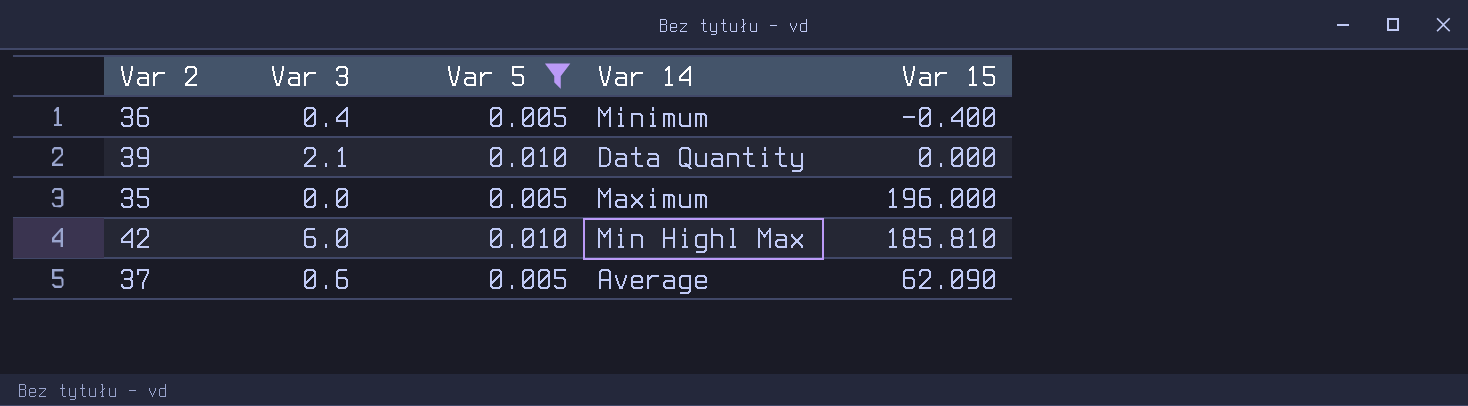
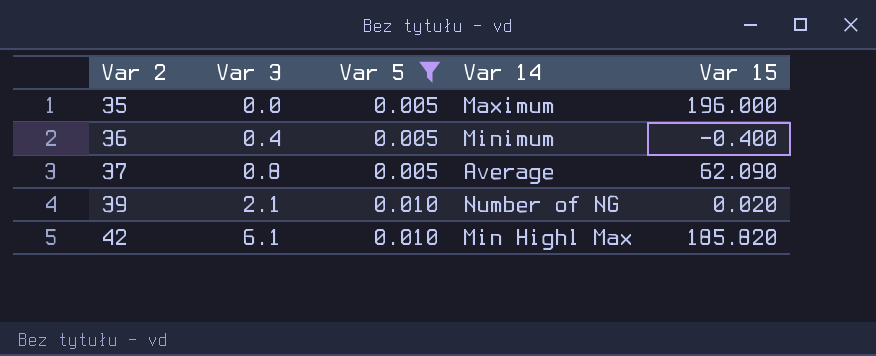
row order: none -> Var 2 ascending
37 | Var 3: 0.6 -> 0.8
39 | Var 14: Data Quantity -> Number of NG
39 | Var 15: 0.000 -> 0.020
42 | Var 3: 6.0 -> 6.1
42 | Var 15: 185.810 -> 185.820

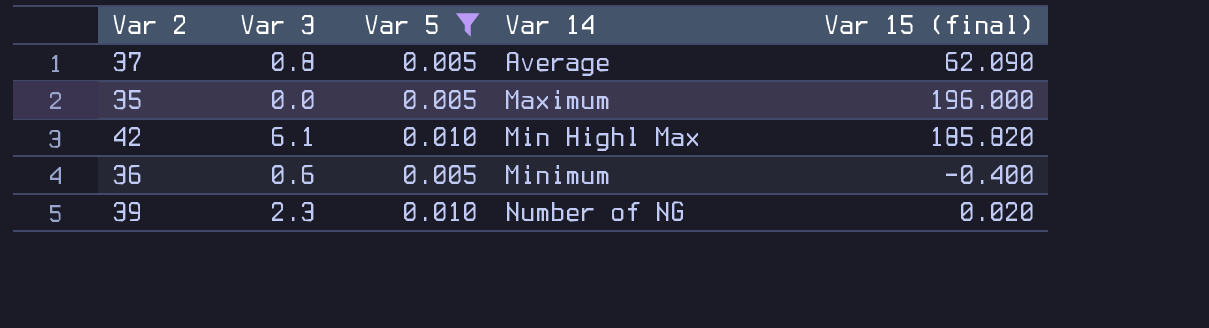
row order: Var 2 ascending -> Var 14 ascending
column name: Var 15 -> Var 15 (final)
36 | Var 3: 0.4 -> 0.6
39 | Var 3: 2.1 -> 2.3

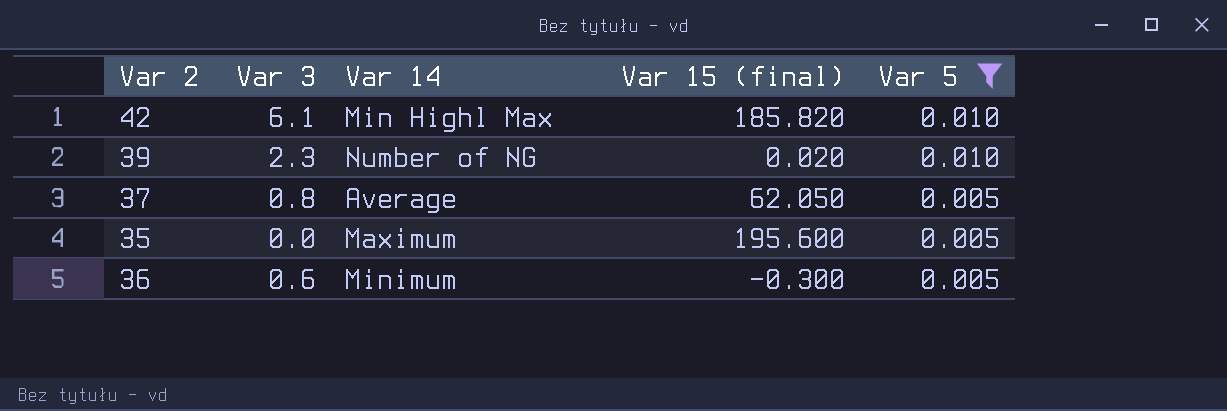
row order: Var 14 ascending -> Var 5 descending
column Var 5 | position: 3 -> 5
37 | Var 15 (final): 62.090 -> 62.050
35 | Var 15 (final): 196.000 -> 195.600
36 | Var 15 (final): -0.400 -> -0.300

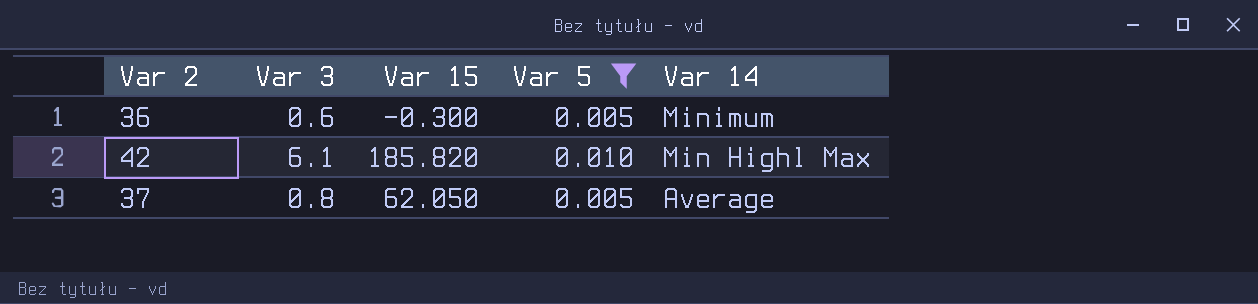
row order: Var 5 descending -> Var 14 descending
column name: Var 15 (final) -> Var 15
column Var 14 | position: 3 -> 5
row 39: 2.3 | Number of NG | 0.020 | 0.010 -> none
row 35: 0.0 | Maximum | 195.600 | 0.005 -> none

